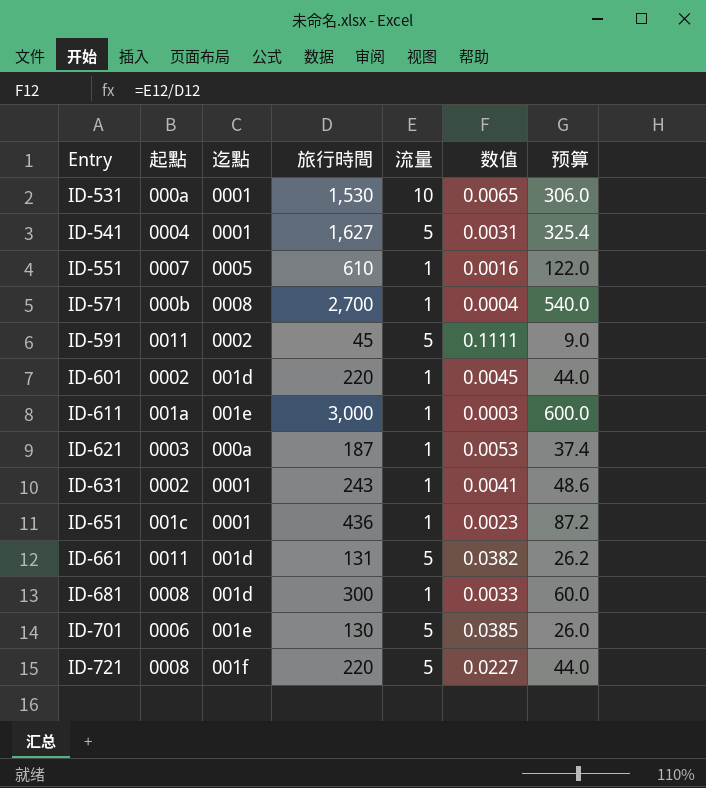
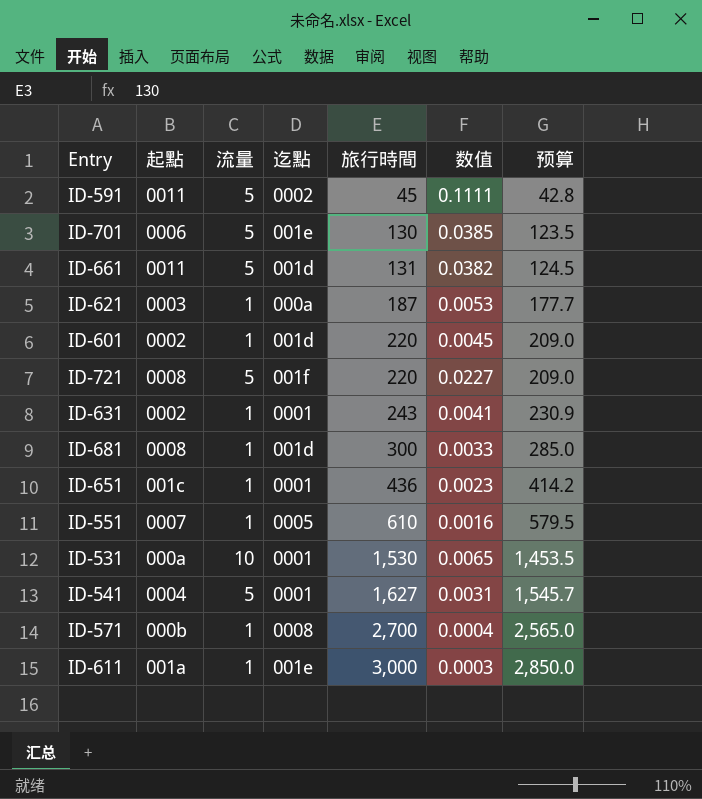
row order: Entry ascending -> 旅行時間 ascending
column 流量 | position: 5 -> 3
column 预算 | formula: [旅行時間] * 0.2 -> [旅行時間] * 0.95

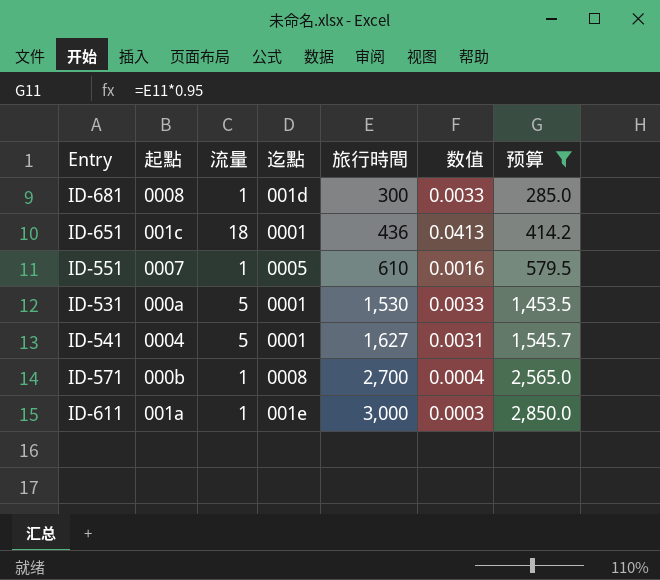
filter: none -> 预算 >= 285.0
ID-651 | 流量: 1 -> 18
ID-651 | 数值: 0.0023 -> 0.0413
ID-531 | 流量: 10 -> 5
ID-531 | 数值: 0.0065 -> 0.0033

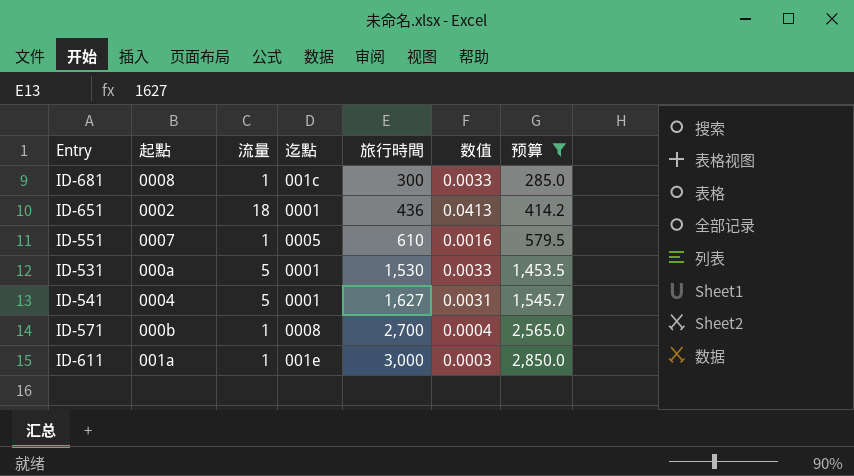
ID-681 | 迄點: 001d -> 001c
ID-651 | 起點: 001c -> 0002

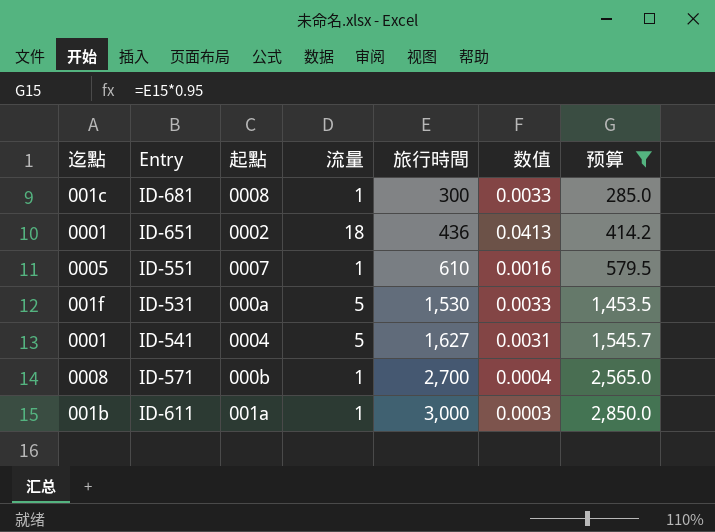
column 迄點 | position: 4 -> 1
ID-531 | 迄點: 0001 -> 001f
ID-611 | 迄點: 001e -> 001b

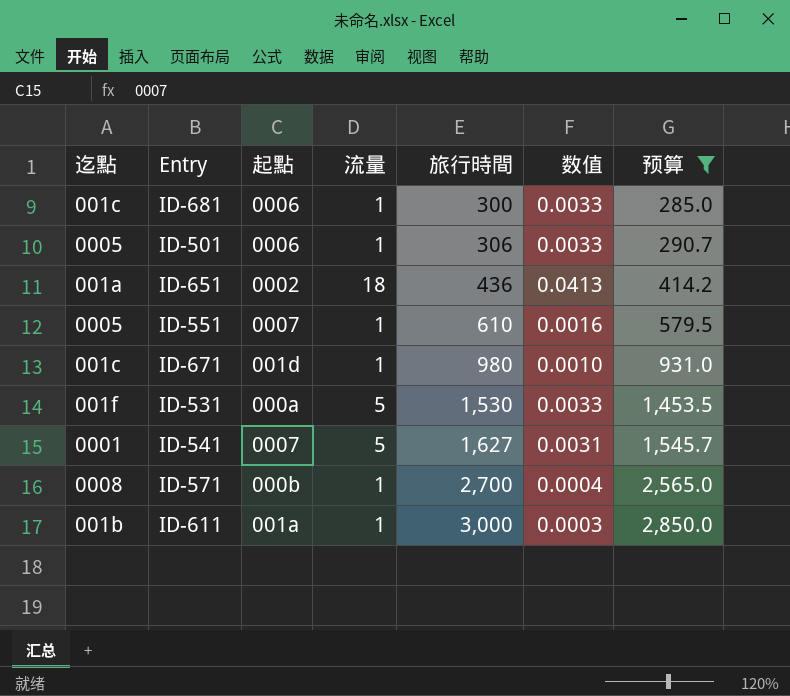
ID-681 | 起點: 0008 -> 0006
row ID-501: none -> 0005 | 0006 | 1 | 306 | 0.0033 | 290.7
ID-651 | 迄點: 0001 -> 001a
row ID-671: none -> 001c | 001d | 1 | 980 | 0.0010 | 931.0
ID-541 | 起點: 0004 -> 0007

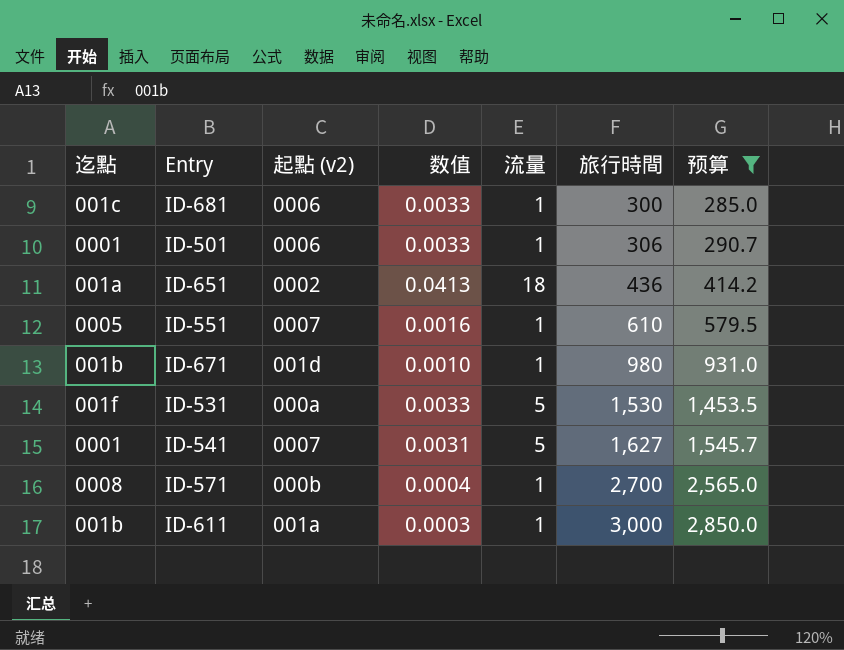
column name: 起點 -> 起點 (v2)
column 数值 | position: 6 -> 4
ID-501 | 迄點: 0005 -> 0001
ID-671 | 迄點: 001c -> 001b

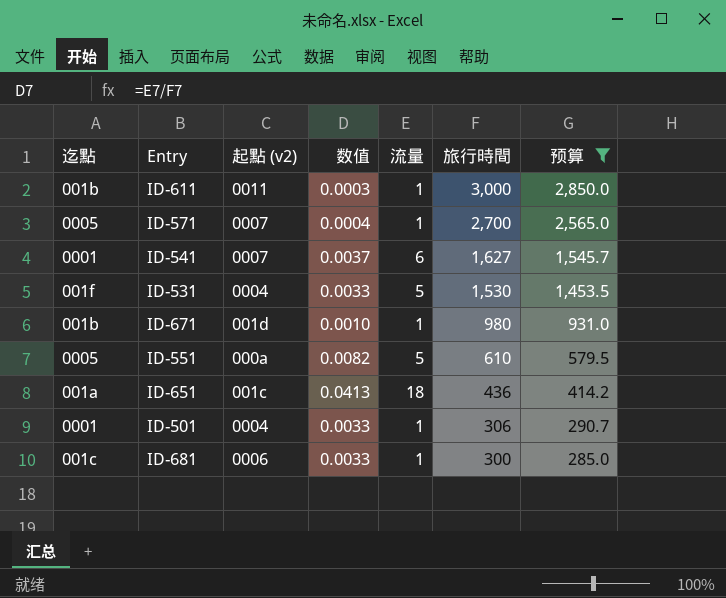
row order: 旅行時間 ascending -> 旅行時間 descending
ID-611 | 起點 (v2): 001a -> 0011
ID-571 | 迄點: 0008 -> 0005
ID-571 | 起點 (v2): 000b -> 0007
ID-541 | 数值: 0.0031 -> 0.0037
ID-541 | 流量: 5 -> 6
ID-531 | 起點 (v2): 000a -> 0004
ID-551 | 起點 (v2): 0007 -> 000a
ID-551 | 数值: 0.0016 -> 0.0082
ID-551 | 流量: 1 -> 5
ID-651 | 起點 (v2): 0002 -> 001c
ID-501 | 起點 (v2): 0006 -> 0004

